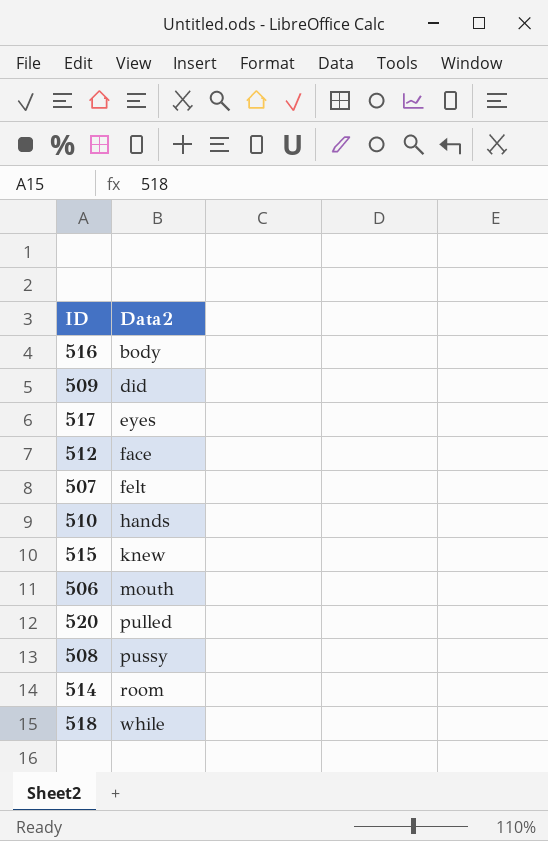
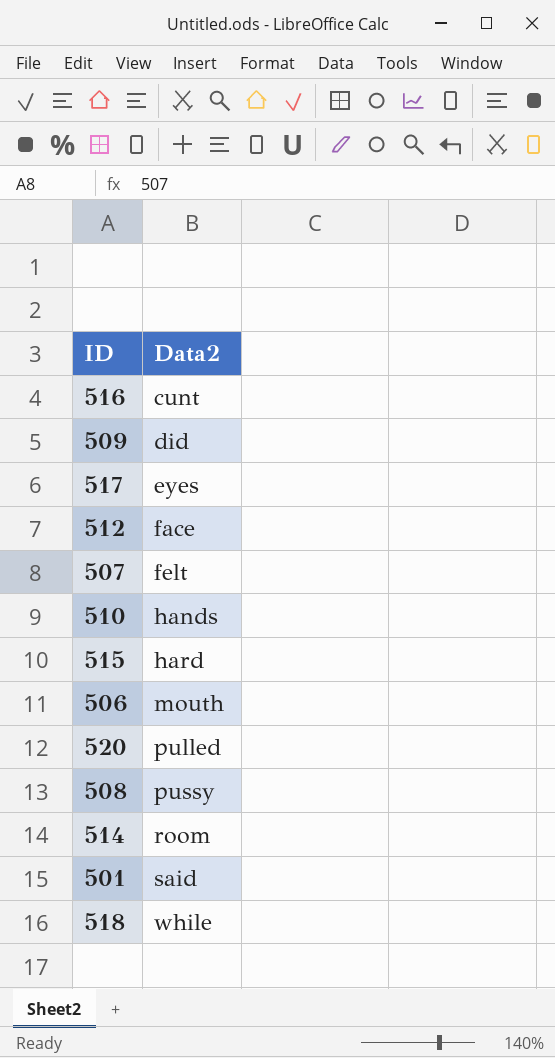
516 | Data2: body -> cunt
515 | Data2: knew -> hard
row 501: none -> said

